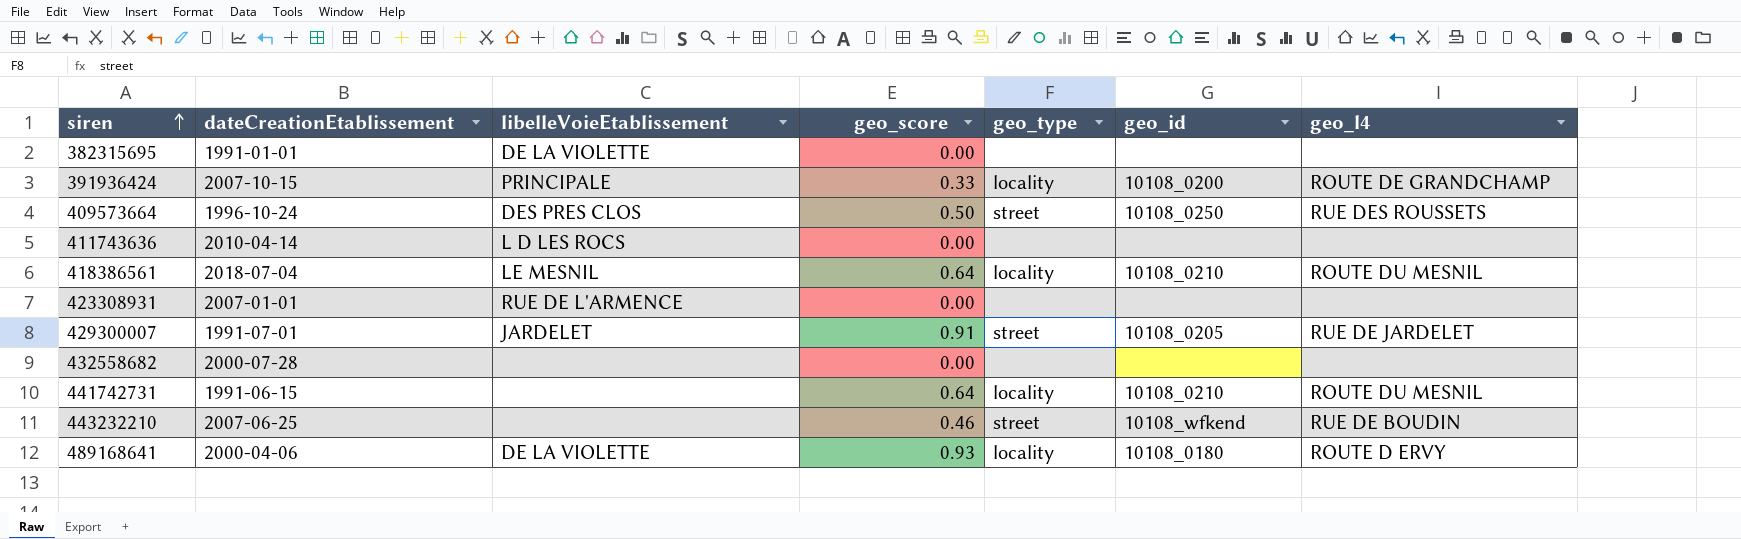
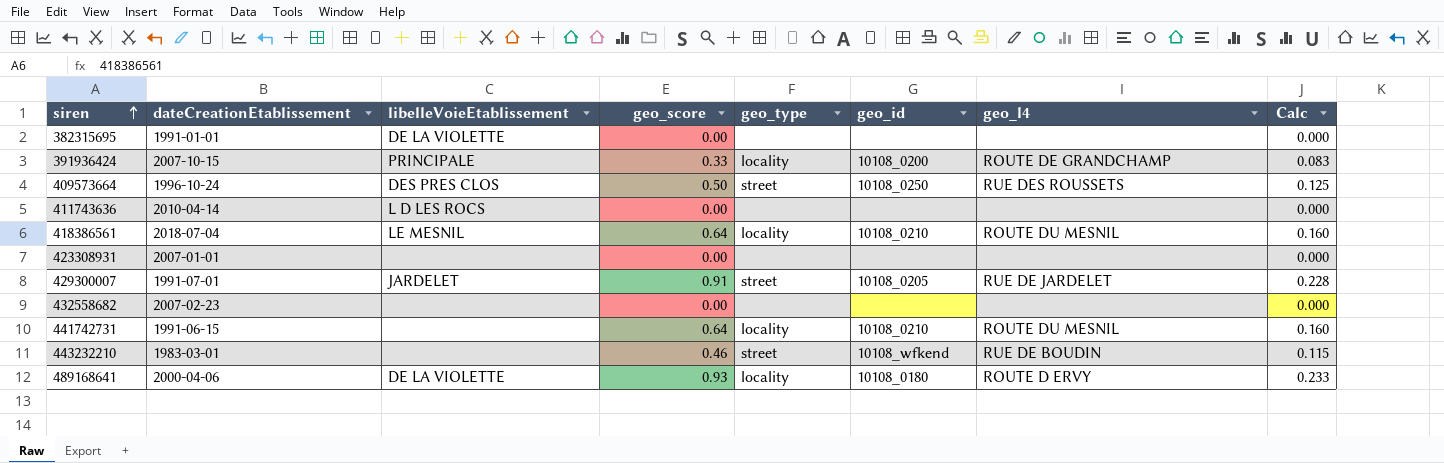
column Calc | formula: none -> [geo_score] * 0.25
423308931 | libelleVoieEtablissement: RUE DE L'ARMENCE -> none
432558682 | dateCreationEtablissement: 2000-07-28 -> 2007-02-23
443232210 | dateCreationEtablissement: 2007-06-25 -> 1983-03-01

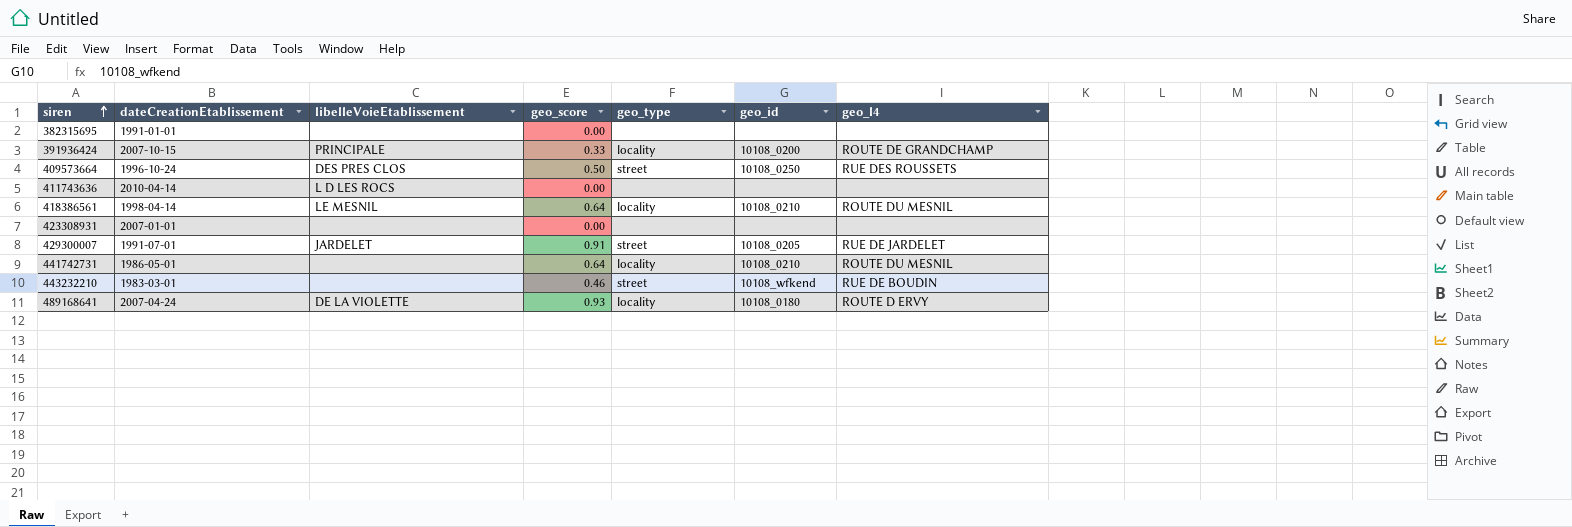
column Calc | formula: [geo_score] * 0.25 -> none
row 432558682: 2007-02-23 | none | 0.00 | none | none | none | 0.000 -> none
382315695 | libelleVoieEtablissement: DE LA VIOLETTE -> none
418386561 | dateCreationEtablissement: 2018-07-04 -> 1998-04-14
441742731 | dateCreationEtablissement: 1991-06-15 -> 1986-05-01
489168641 | dateCreationEtablissement: 2000-04-06 -> 2007-04-24

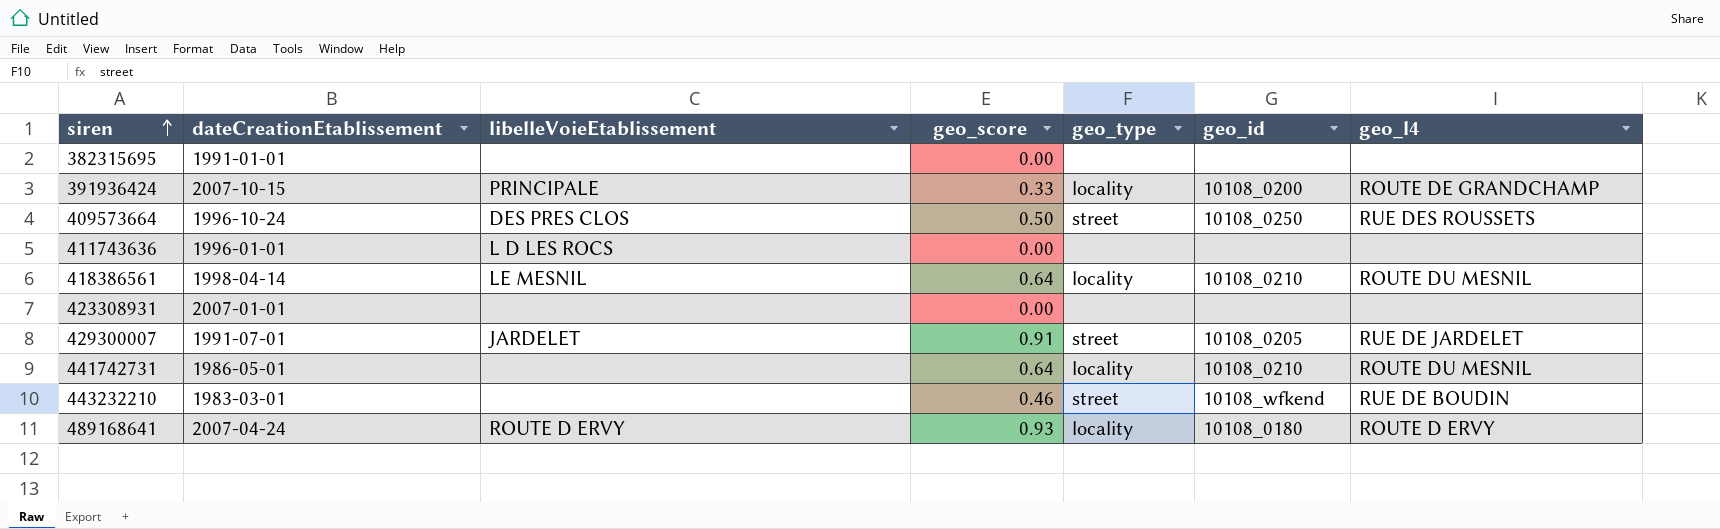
411743636 | dateCreationEtablissement: 2010-04-14 -> 1996-01-01
489168641 | libelleVoieEtablissement: DE LA VIOLETTE -> ROUTE D ERVY

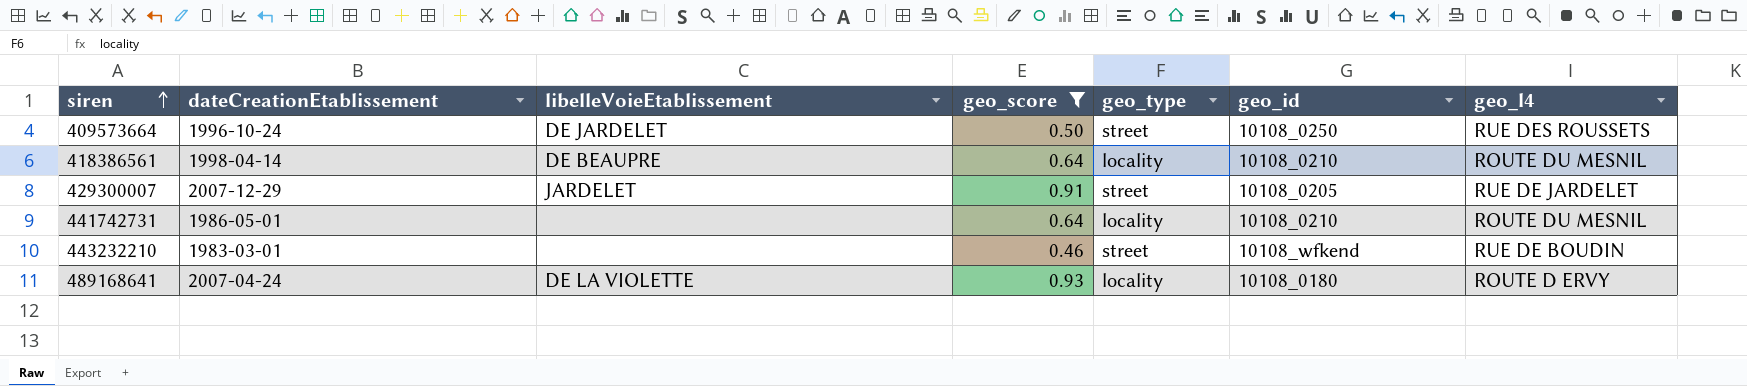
filter: none -> geo_score >= 0.46
409573664 | libelleVoieEtablissement: DES PRES CLOS -> DE JARDELET
418386561 | libelleVoieEtablissement: LE MESNIL -> DE BEAUPRE
429300007 | dateCreationEtablissement: 1991-07-01 -> 2007-12-29
489168641 | libelleVoieEtablissement: ROUTE D ERVY -> DE LA VIOLETTE

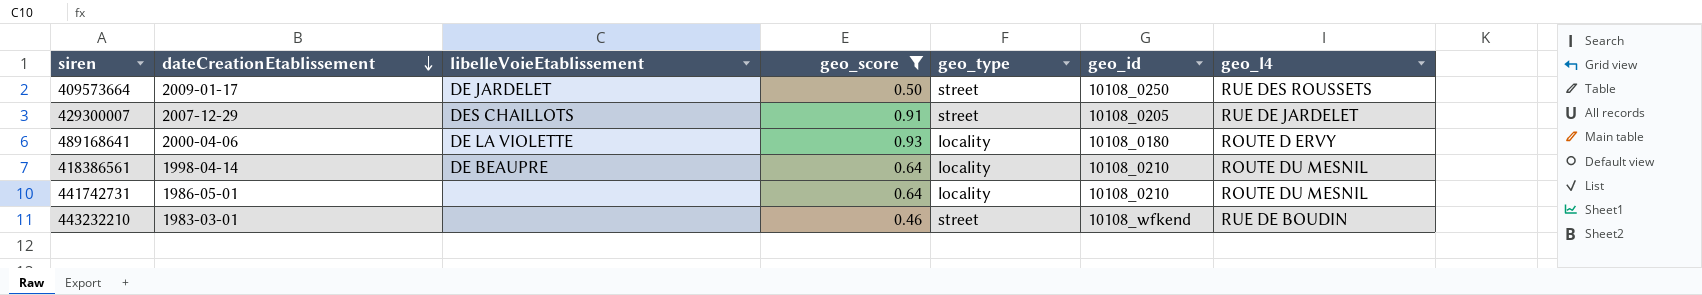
row order: siren ascending -> dateCreationEtablissement descending
409573664 | dateCreationEtablissement: 1996-10-24 -> 2009-01-17
429300007 | libelleVoieEtablissement: JARDELET -> DES CHAILLOTS
489168641 | dateCreationEtablissement: 2007-04-24 -> 2000-04-06

